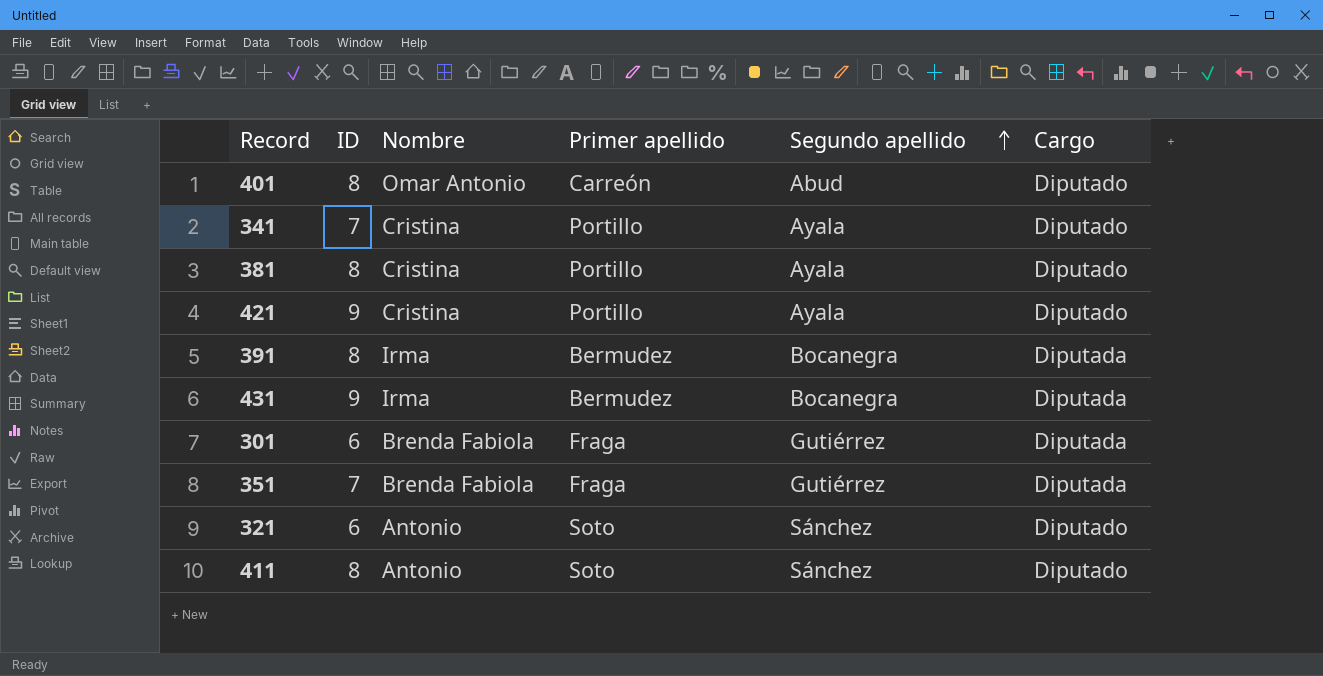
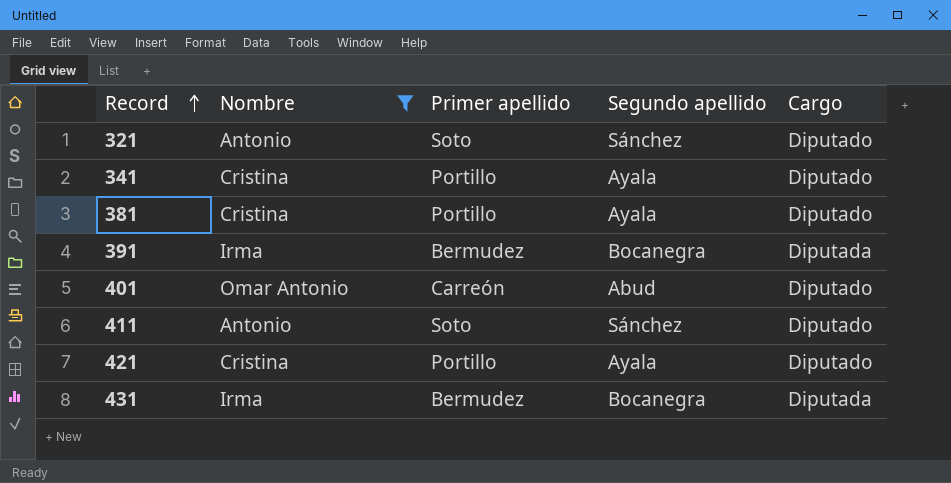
filter: none -> Nombre != Brenda Fabiola
row order: Segundo apellido ascending -> Record ascending
column ID | position: 2 -> none

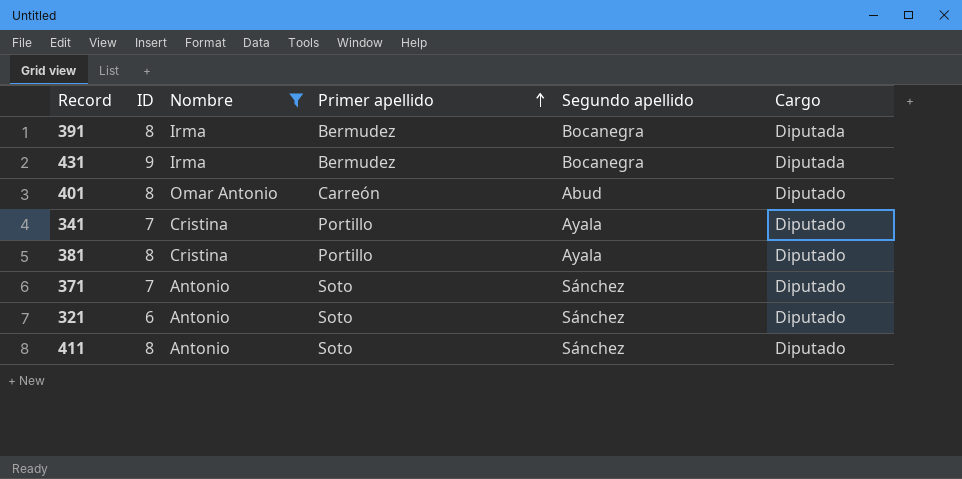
row order: Record ascending -> Primer apellido ascending
column ID | position: none -> 2
row 421: Cristina | Portillo | Ayala | Diputado -> none
row 371: none -> 7 | Antonio | Soto | Sánchez | Diputado

